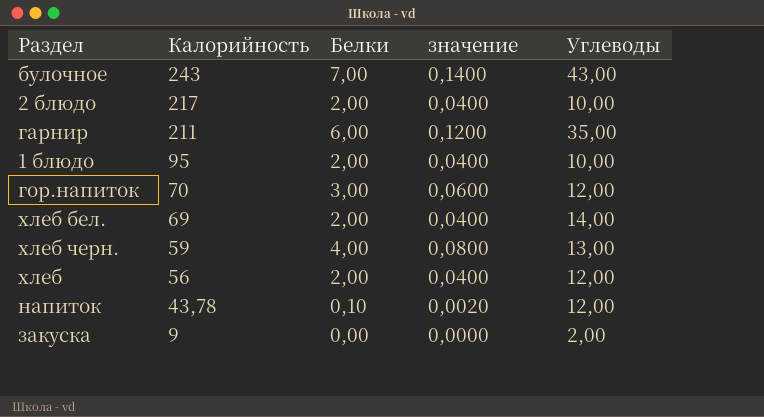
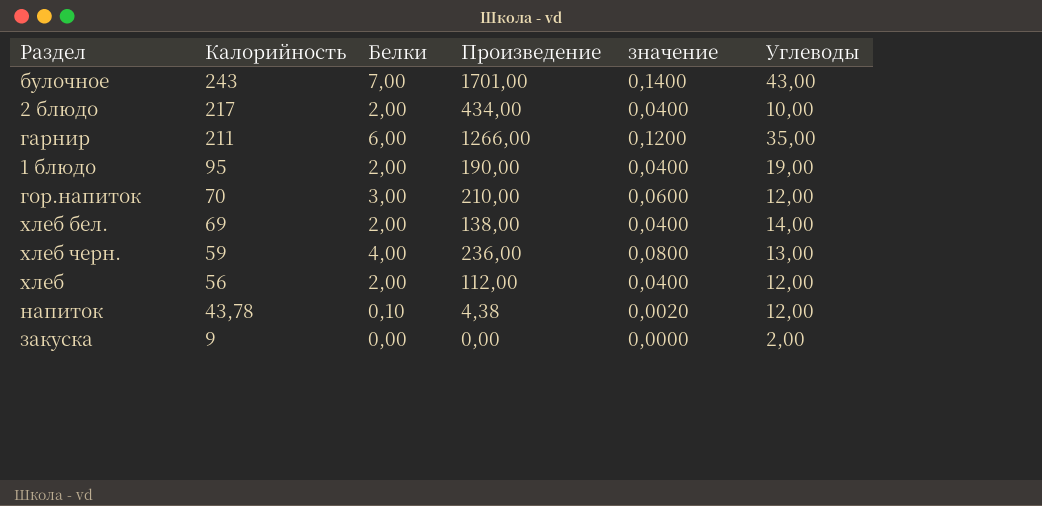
column Произведение | formula: none -> [Калорийность] * [Белки]
1 блюдо | Углеводы: 10,00 -> 19,00

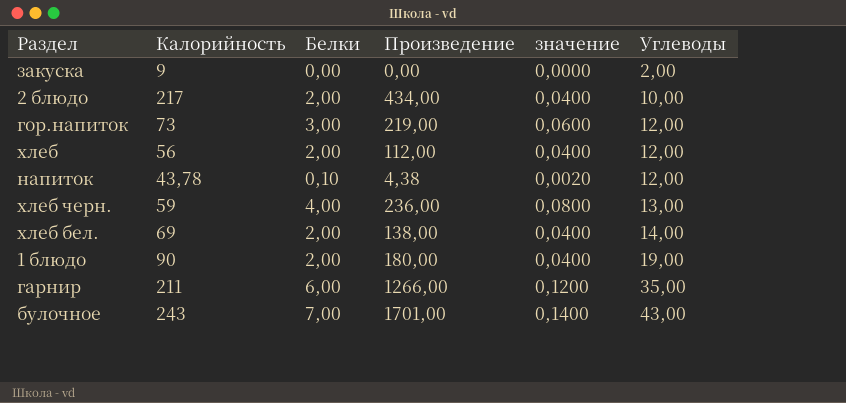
row order: Калорийность descending -> Углеводы ascending
гор.напиток | Калорийность: 70 -> 73
гор.напиток | Произведение: 210,00 -> 219,00
1 блюдо | Калорийность: 95 -> 90
1 блюдо | Произведение: 190,00 -> 180,00

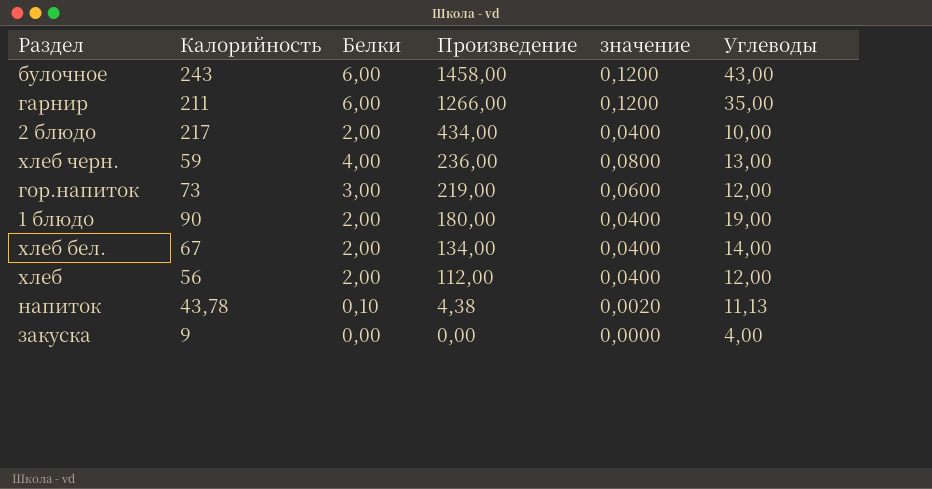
row order: Углеводы ascending -> Произведение descending
булочное | Белки: 7,00 -> 6,00
булочное | Произведение: 1701,00 -> 1458,00
булочное | значение: 0,1400 -> 0,1200
хлеб бел. | Калорийность: 69 -> 67
хлеб бел. | Произведение: 138,00 -> 134,00
напиток | Углеводы: 12,00 -> 11,13
закуска | Углеводы: 2,00 -> 4,00

